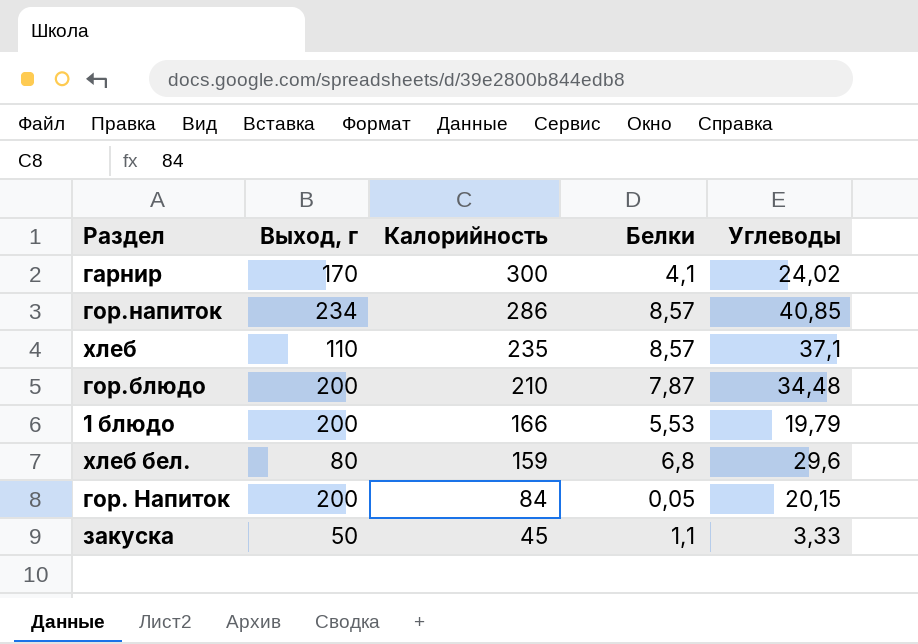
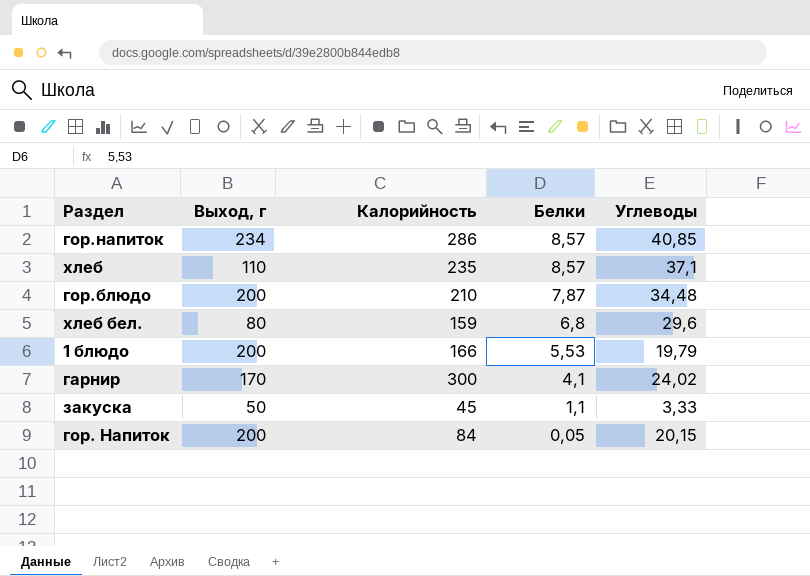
row order: Калорийность descending -> Белки descending

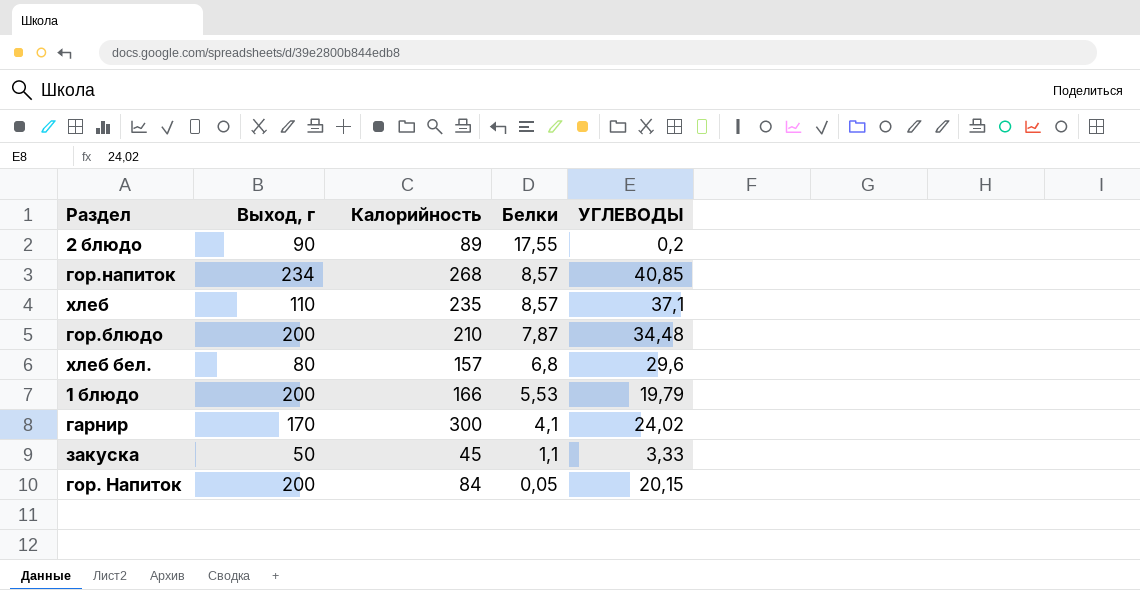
column name: Углеводы -> УГЛЕВОДЫ
row 2 блюдо: none -> 90 | 89 | 17,55 | 0,2
гор.напиток | Калорийность: 286 -> 268
хлеб бел. | Калорийность: 159 -> 157

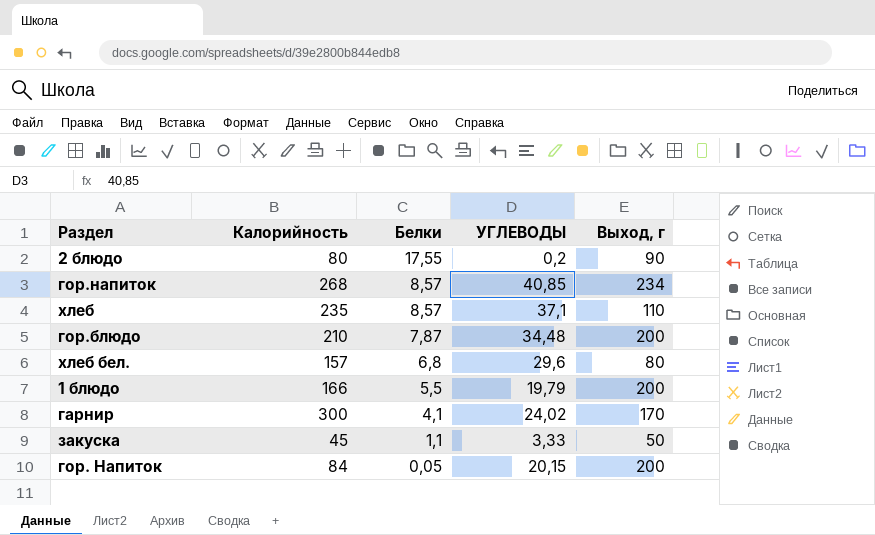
column Выход, г | position: 2 -> 5
2 блюдо | Калорийность: 89 -> 80
1 блюдо | Белки: 5,53 -> 5,5

